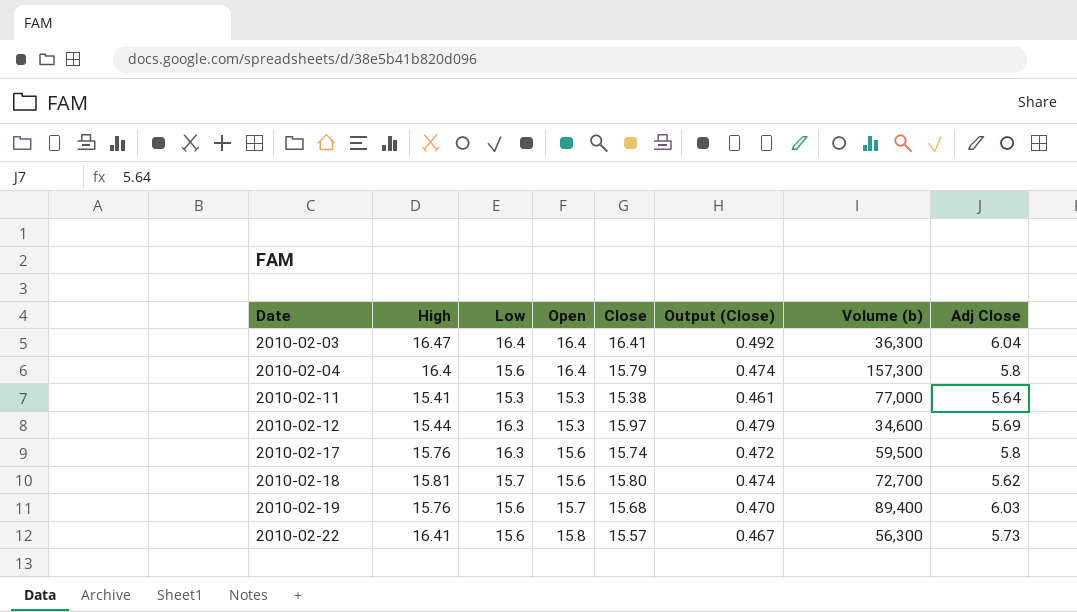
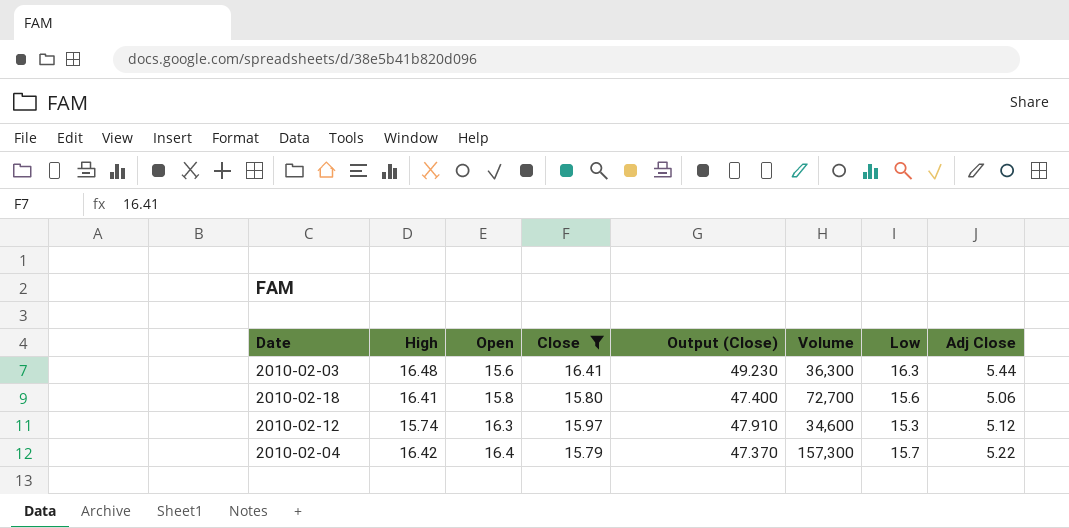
filter: none -> Close >= 15.79
row order: Date ascending -> Open ascending
column Output (Close) | formula: [Close] * 0.03 -> [Close] * 3
column name: Volume (b) -> Volume
column Low | position: 3 -> 7
2010-02-03 | High: 16.47 -> 16.48
2010-02-03 | Open: 16.4 -> 15.6
2010-02-03 | Low: 16.4 -> 16.3
2010-02-03 | Adj Close: 6.04 -> 5.44
2010-02-18 | High: 15.81 -> 16.41
2010-02-18 | Open: 15.6 -> 15.8
2010-02-18 | Low: 15.7 -> 15.6
2010-02-18 | Adj Close: 5.62 -> 5.06
2010-02-12 | High: 15.44 -> 15.74
2010-02-12 | Open: 15.3 -> 16.3
2010-02-12 | Low: 16.3 -> 15.3
2010-02-12 | Adj Close: 5.69 -> 5.12
2010-02-04 | High: 16.4 -> 16.42
2010-02-04 | Low: 15.6 -> 15.7
2010-02-04 | Adj Close: 5.8 -> 5.22

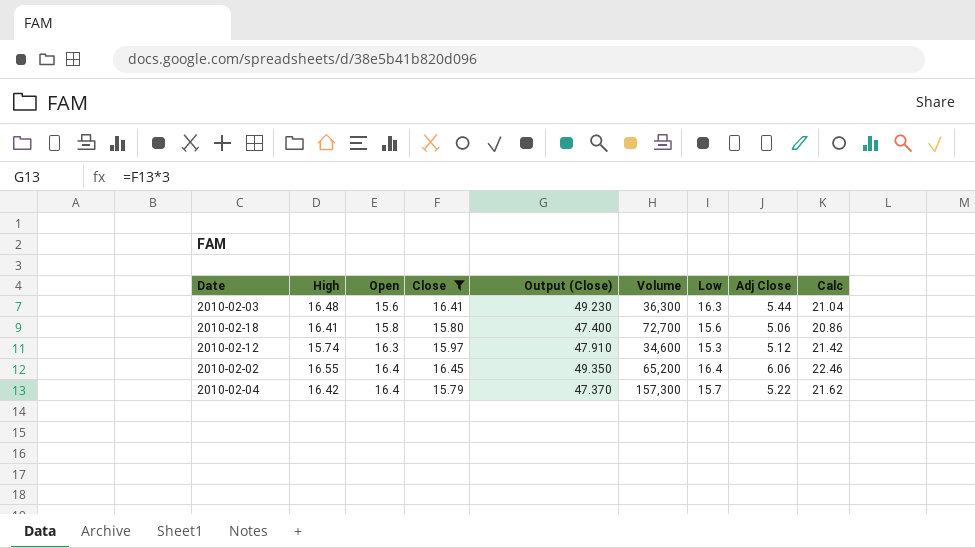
column Calc | formula: none -> [Open] + [Adj Close]
row 2010-02-02: none -> 16.55 | 16.4 | 16.45 | 49.350 | 65,200 | 16.4 | 6.06 | 22.46

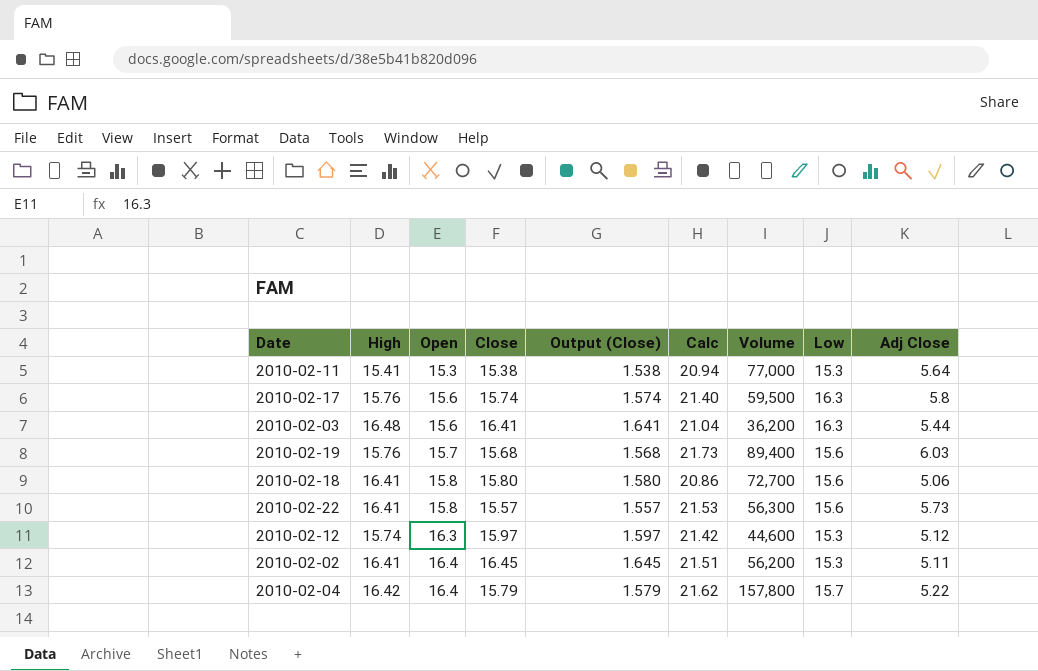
filter: Close >= 15.79 -> none
column Output (Close) | formula: [Close] * 3 -> [Close] * 0.1
column Calc | position: 9 -> 6
2010-02-03 | Volume: 36,300 -> 36,200
2010-02-12 | Volume: 34,600 -> 44,600
2010-02-02 | High: 16.55 -> 16.41
2010-02-02 | Calc: 22.46 -> 21.51
2010-02-02 | Volume: 65,200 -> 56,200
2010-02-02 | Low: 16.4 -> 15.3
2010-02-02 | Adj Close: 6.06 -> 5.11
2010-02-04 | Volume: 157,300 -> 157,800

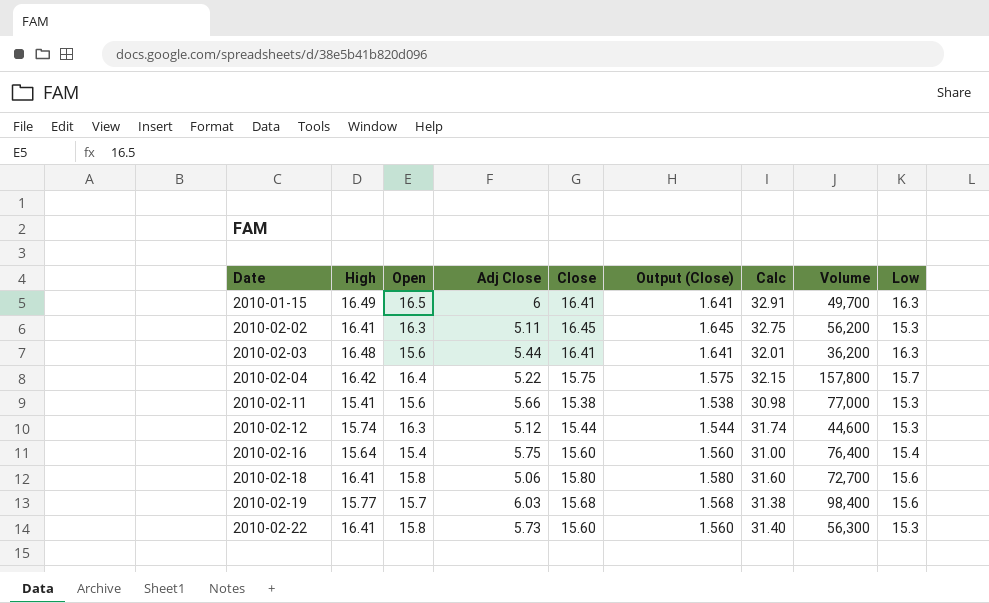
row order: Open ascending -> Date ascending
column Adj Close | position: 9 -> 4
column Calc | formula: [Open] + [Adj Close] -> [Open] + [Close]
row 2010-02-17: 15.76 | 15.6 | 15.74 | 1.574 | 21.40 | 59,500 | 16.3 | 5.8 -> none
row 2010-01-15: none -> 16.49 | 16.5 | 6 | 16.41 | 1.641 | 32.91 | 49,700 | 16.3
2010-02-02 | Open: 16.4 -> 16.3
2010-02-04 | Close: 15.79 -> 15.75
2010-02-04 | Output (Close): 1.579 -> 1.575
2010-02-11 | Open: 15.3 -> 15.6
2010-02-11 | Adj Close: 5.64 -> 5.66
2010-02-12 | Close: 15.97 -> 15.44
2010-02-12 | Output (Close): 1.597 -> 1.544
row 2010-02-16: none -> 15.64 | 15.4 | 5.75 | 15.60 | 1.560 | 31.00 | 76,400 | 15.4
2010-02-19 | High: 15.76 -> 15.77
2010-02-19 | Volume: 89,400 -> 98,400
2010-02-22 | Close: 15.57 -> 15.60
2010-02-22 | Output (Close): 1.557 -> 1.560
2010-02-22 | Low: 15.6 -> 15.3

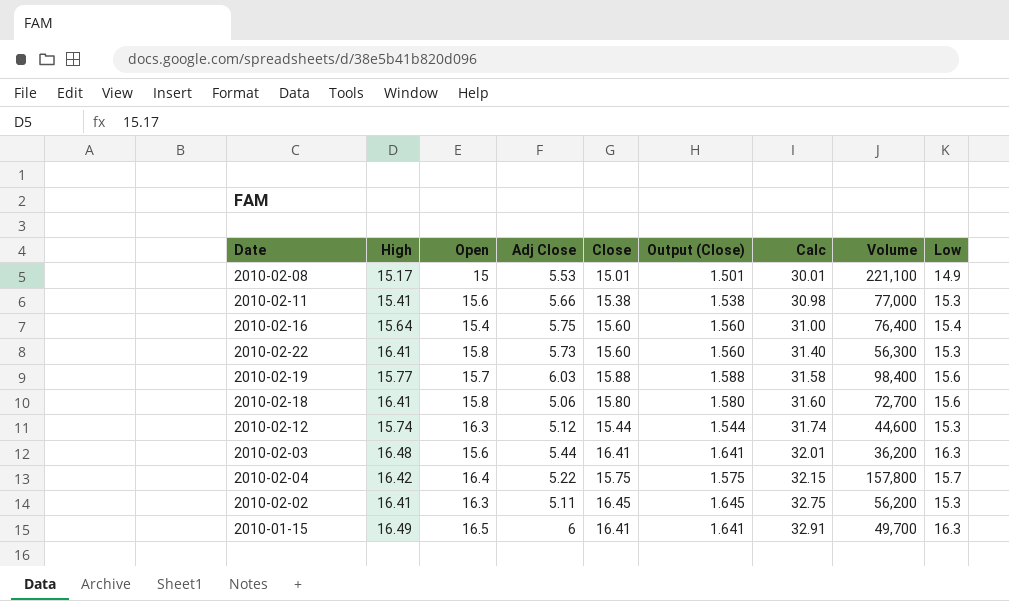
row order: Date ascending -> Calc ascending
row 2010-02-08: none -> 15.17 | 15 | 5.53 | 15.01 | 1.501 | 30.01 | 221,100 | 14.9
2010-02-19 | Close: 15.68 -> 15.88
2010-02-19 | Output (Close): 1.568 -> 1.588
2010-02-19 | Calc: 31.38 -> 31.58

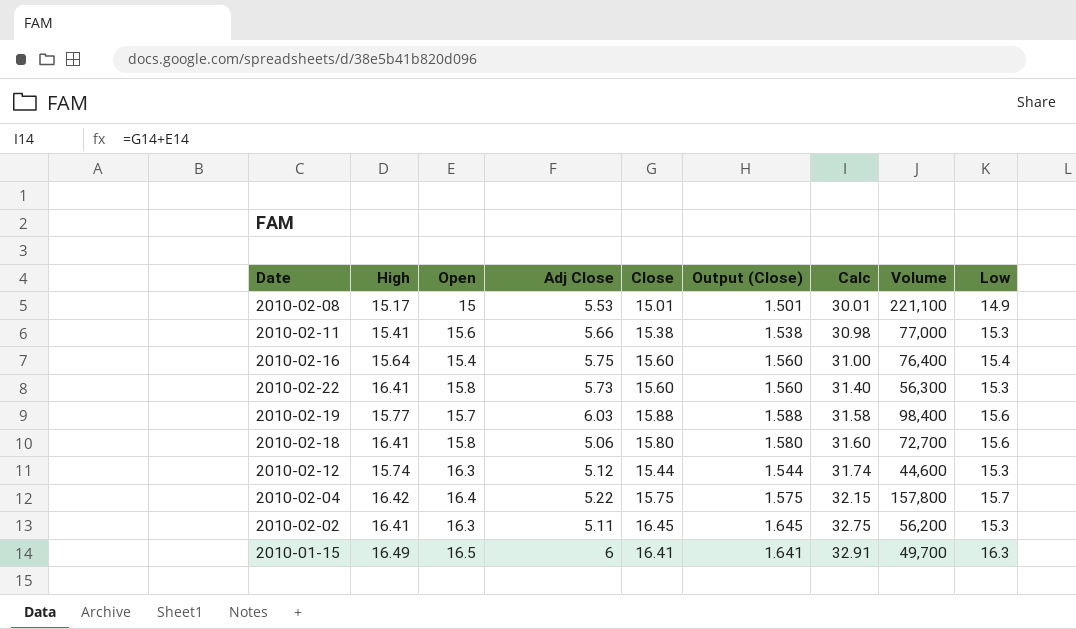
row 2010-02-03: 16.48 | 15.6 | 5.44 | 16.41 | 1.641 | 32.01 | 36,200 | 16.3 -> none

